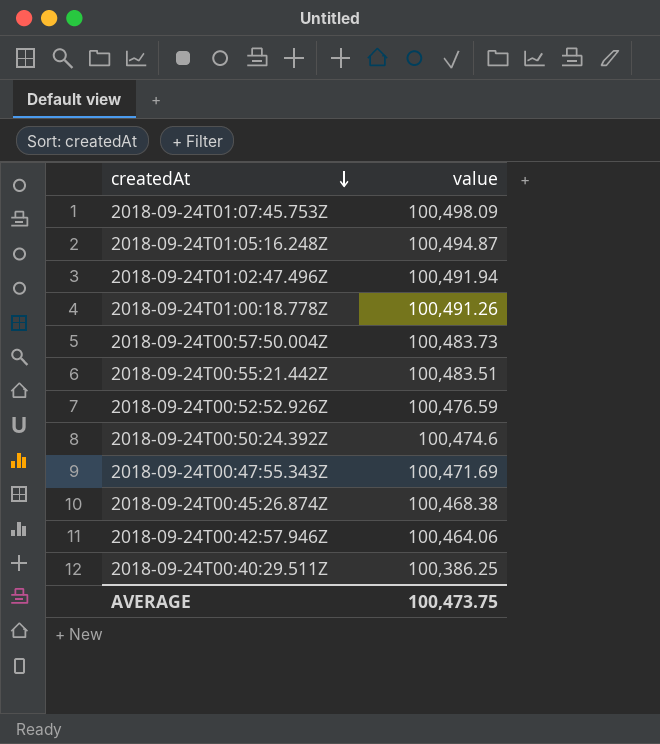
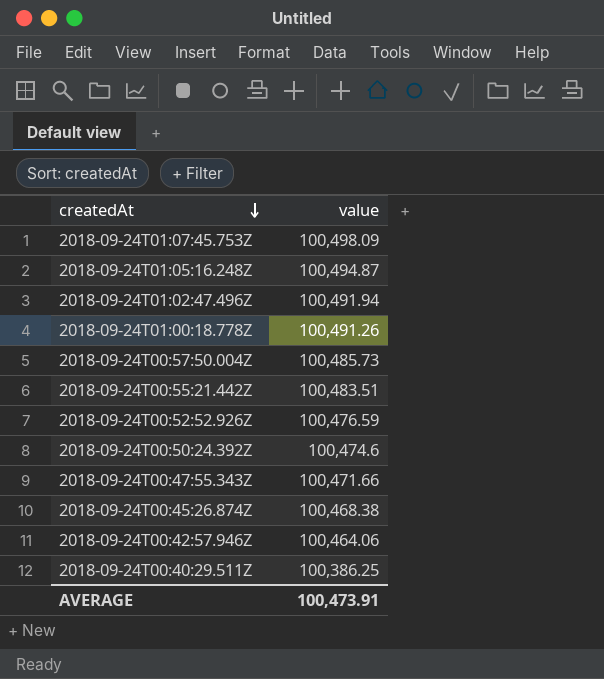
2018-09-24T00:57:50.004Z | value: 100,483.73 -> 100,485.73
2018-09-24T00:47:55.343Z | value: 100,471.69 -> 100,471.66
AVERAGE | value: 100,473.75 -> 100,473.91

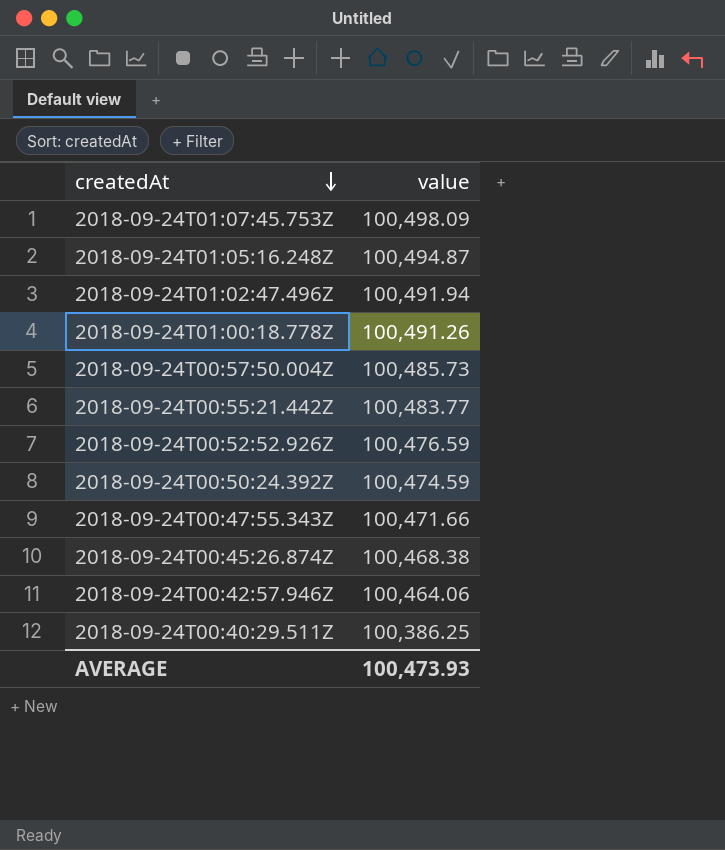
2018-09-24T00:55:21.442Z | value: 100,483.51 -> 100,483.77
2018-09-24T00:50:24.392Z | value: 100,474.6 -> 100,474.59
AVERAGE | value: 100,473.91 -> 100,473.93

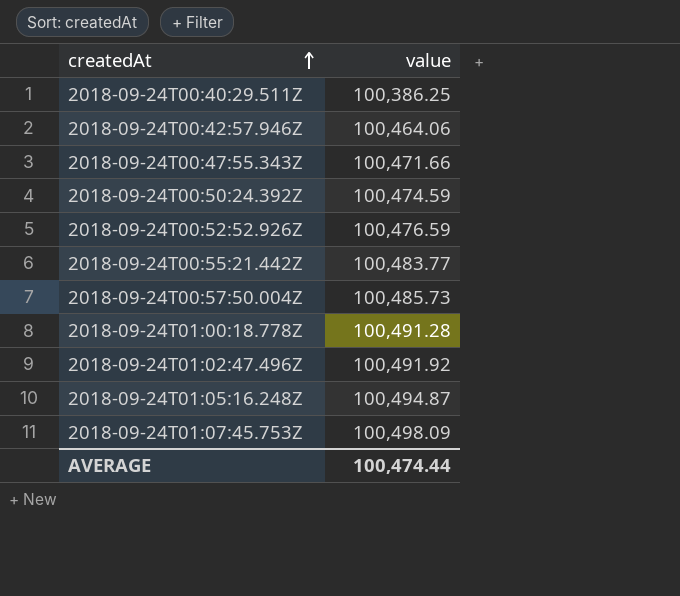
row order: createdAt descending -> createdAt ascending
row 2018-09-24T00:45:26.874Z: 100,468.38 -> none
2018-09-24T01:00:18.778Z | value: 100,491.26 -> 100,491.28
2018-09-24T01:02:47.496Z | value: 100,491.94 -> 100,491.92
AVERAGE | value: 100,473.93 -> 100,474.44

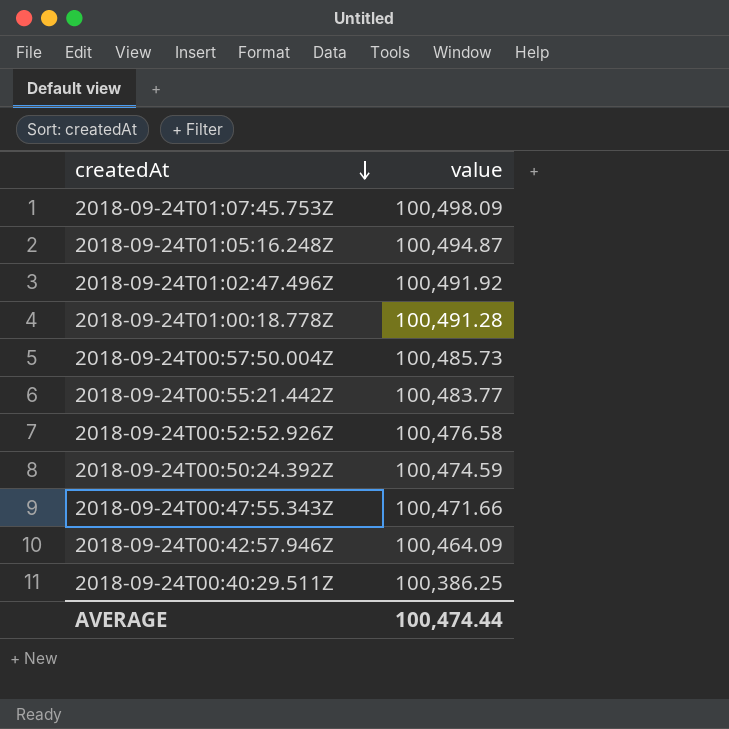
row order: createdAt ascending -> createdAt descending
2018-09-24T00:52:52.926Z | value: 100,476.59 -> 100,476.58
2018-09-24T00:42:57.946Z | value: 100,464.06 -> 100,464.09

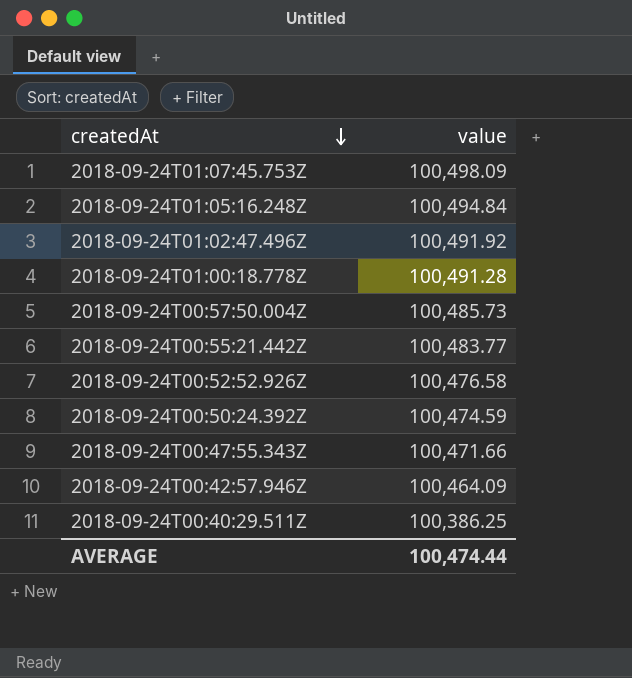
2018-09-24T01:05:16.248Z | value: 100,494.87 -> 100,494.84

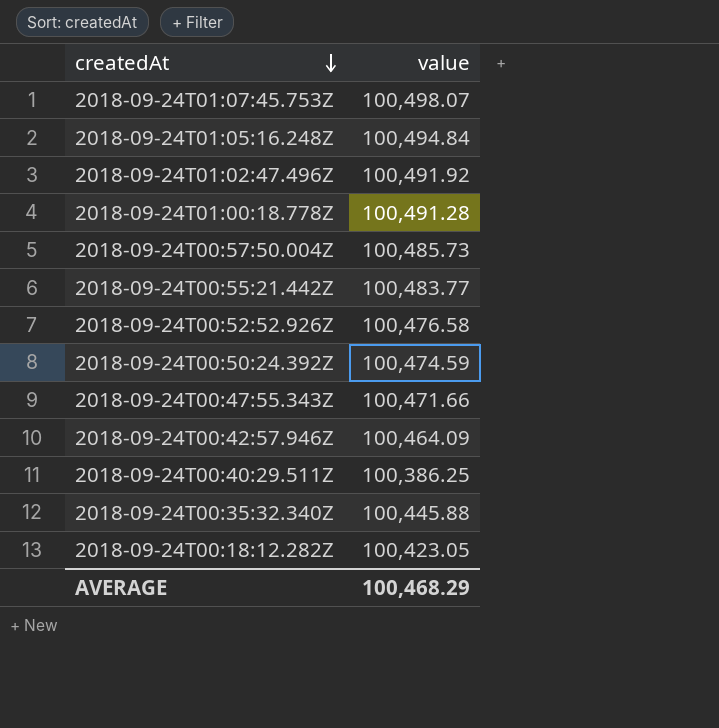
2018-09-24T01:07:45.753Z | value: 100,498.09 -> 100,498.07
row 2018-09-24T00:35:32.340Z: none -> 100,445.88
row 2018-09-24T00:18:12.282Z: none -> 100,423.05
AVERAGE | value: 100,474.44 -> 100,468.29

